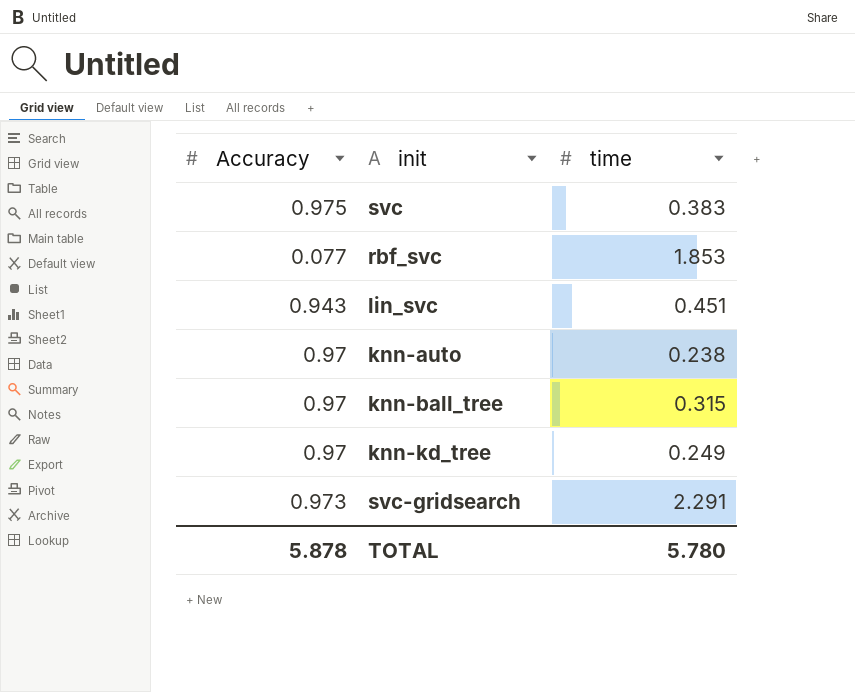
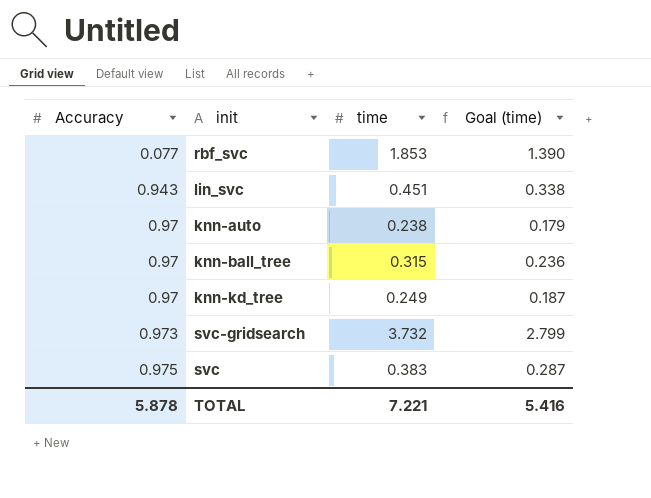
row order: none -> Accuracy ascending
column Goal (time) | formula: none -> [time] * 0.75
svc-gridsearch | time: 2.291 -> 3.732
TOTAL | time: 5.780 -> 7.221

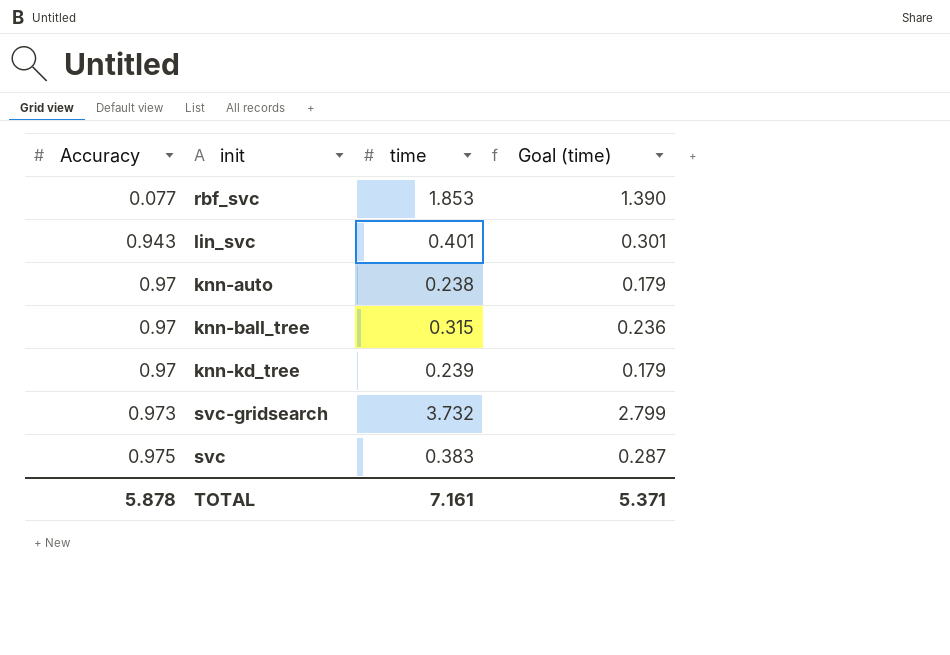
lin_svc | time: 0.451 -> 0.401
lin_svc | Goal (time): 0.338 -> 0.301
knn-kd_tree | time: 0.249 -> 0.239
knn-kd_tree | Goal (time): 0.187 -> 0.179
TOTAL | time: 7.221 -> 7.161
TOTAL | Goal (time): 5.416 -> 5.371

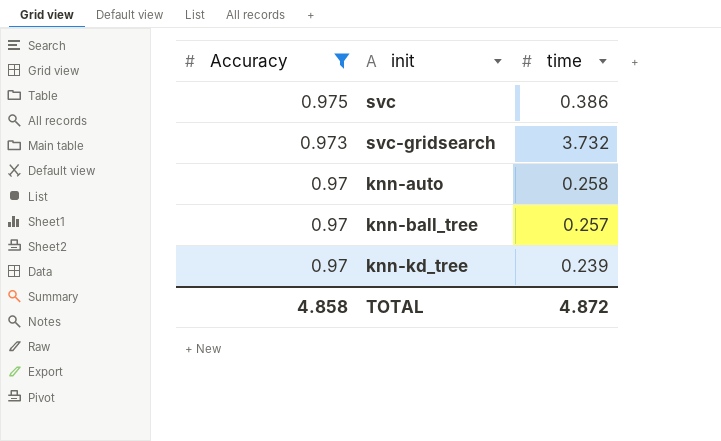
filter: none -> Accuracy >= 0.97
row order: Accuracy ascending -> Accuracy descending
column Goal (time) | formula: [time] * 0.75 -> none
svc | time: 0.383 -> 0.386
knn-auto | time: 0.238 -> 0.258
knn-ball_tree | time: 0.315 -> 0.257
TOTAL | Accuracy: 5.878 -> 4.858
TOTAL | time: 7.161 -> 4.872

